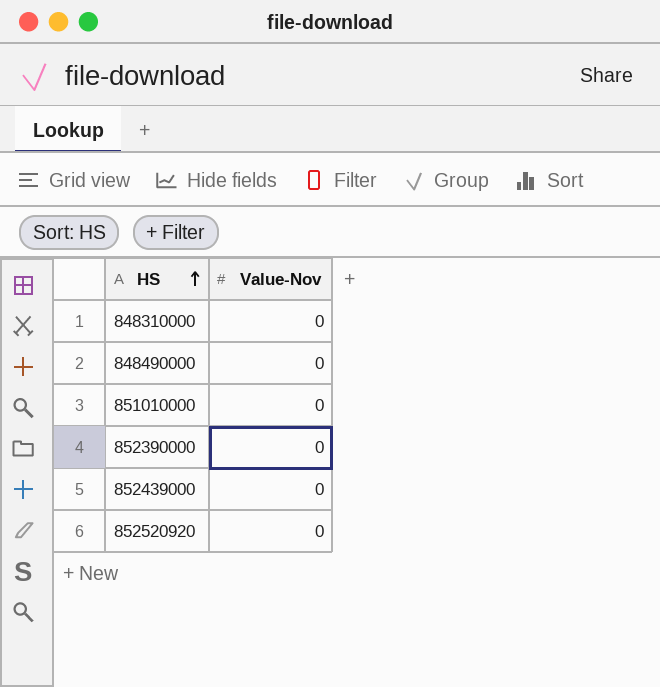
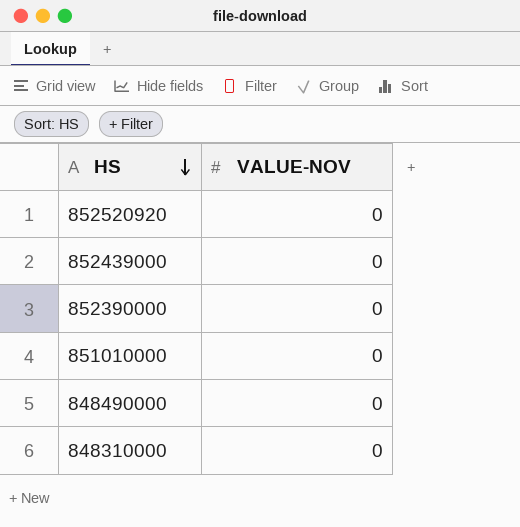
row order: HS ascending -> HS descending
column name: Value-Nov -> VALUE-NOV

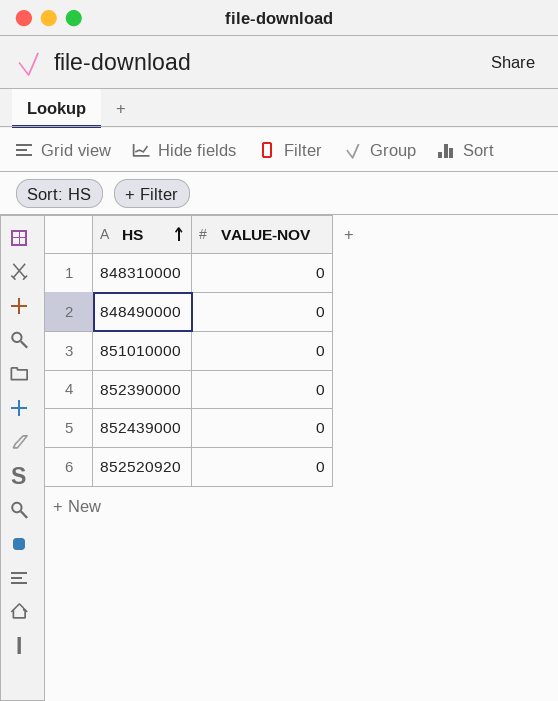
row order: HS descending -> HS ascending

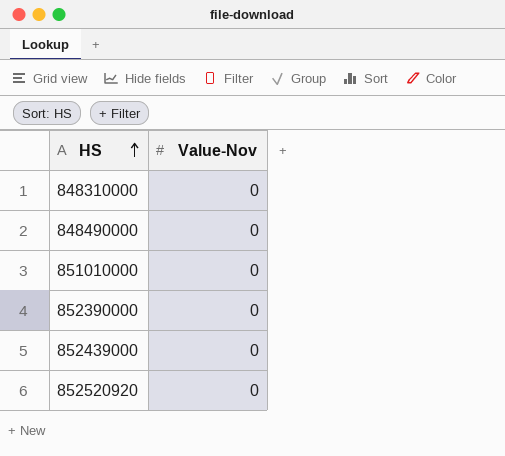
column name: VALUE-NOV -> Value-Nov

